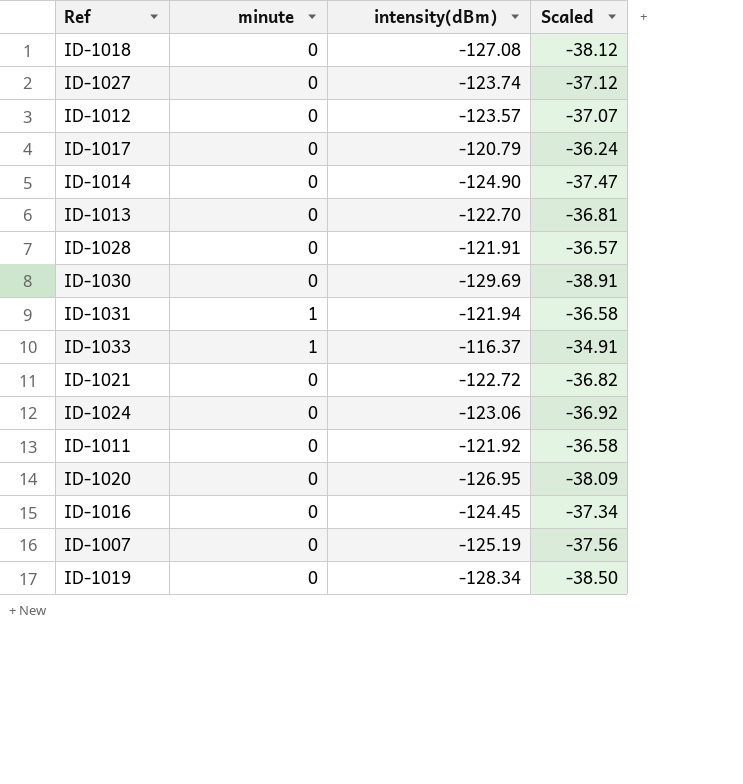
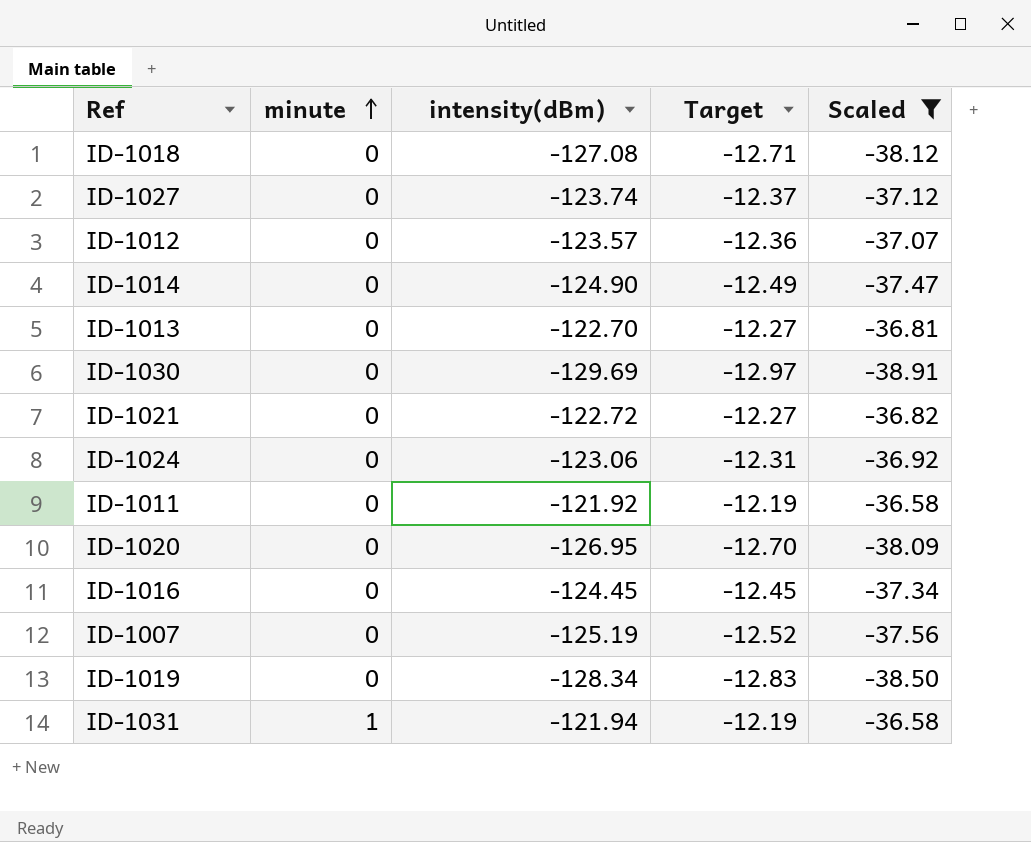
filter: none -> Scaled <= -36.58
row order: none -> minute ascending
column Target | formula: none -> [intensity(dBm)] * 0.1

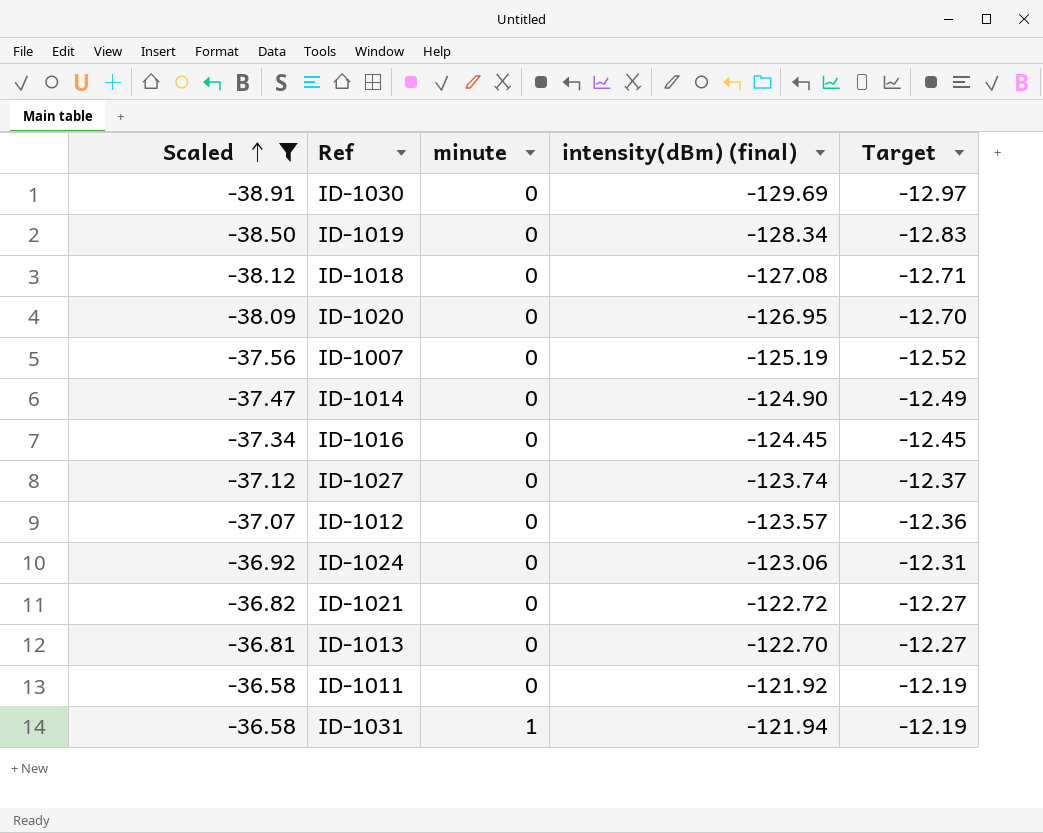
row order: minute ascending -> Scaled ascending
column Scaled | position: 5 -> 1
column name: intensity(dBm) -> intensity(dBm) (final)

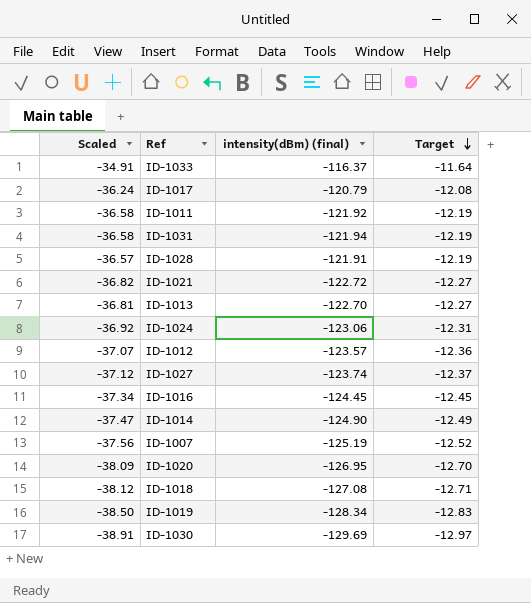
filter: Scaled <= -36.58 -> none
row order: Scaled ascending -> Target descending
column minute | position: 3 -> none

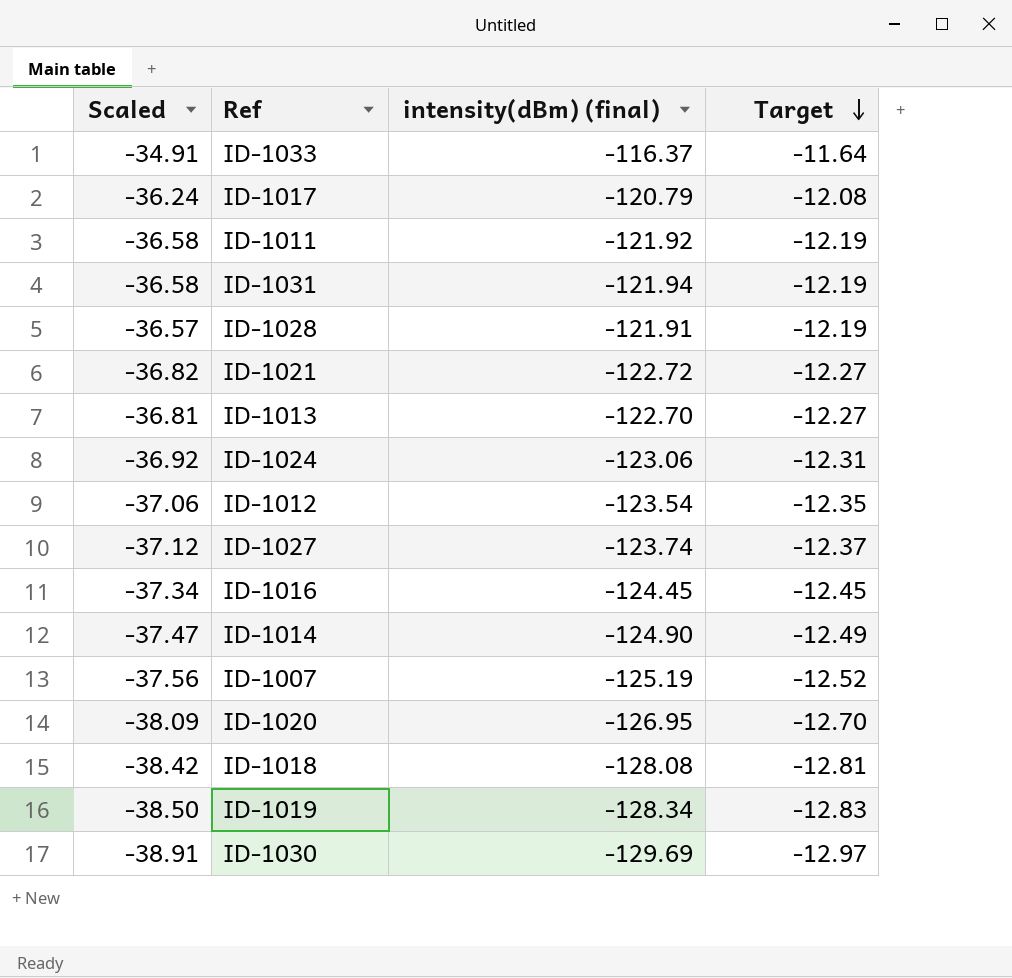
ID-1012 | Scaled: -37.07 -> -37.06
ID-1012 | intensity(dBm) (final): -123.57 -> -123.54
ID-1012 | Target: -12.36 -> -12.35
ID-1018 | Scaled: -38.12 -> -38.42
ID-1018 | intensity(dBm) (final): -127.08 -> -128.08
ID-1018 | Target: -12.71 -> -12.81

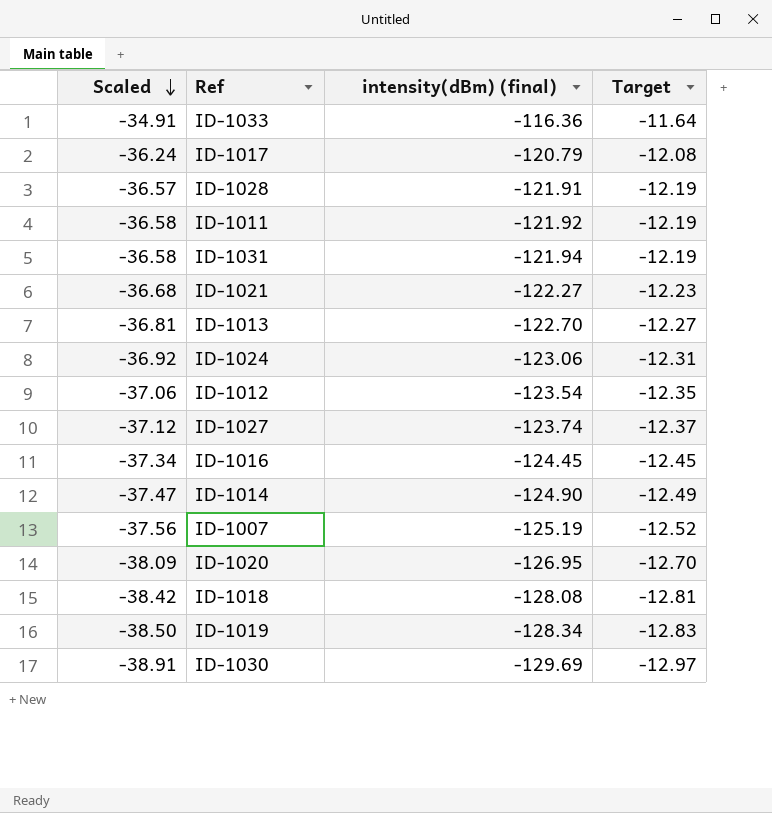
row order: Target descending -> Scaled descending
ID-1033 | intensity(dBm) (final): -116.37 -> -116.36
ID-1021 | Scaled: -36.82 -> -36.68
ID-1021 | intensity(dBm) (final): -122.72 -> -122.27
ID-1021 | Target: -12.27 -> -12.23

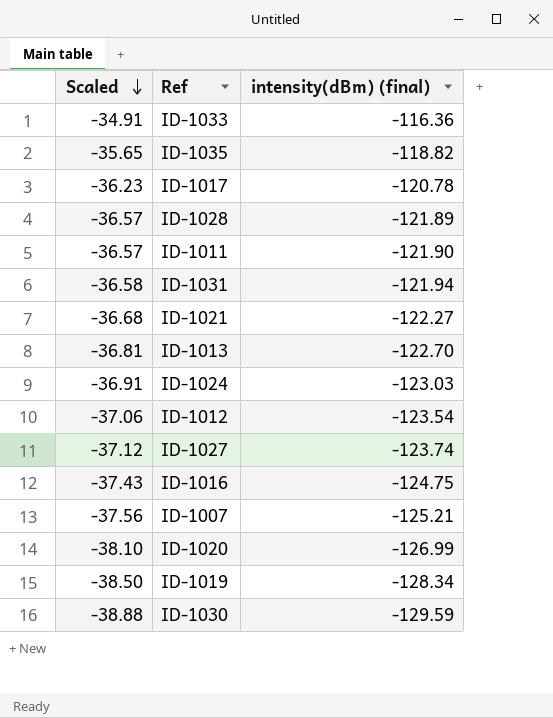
column Target | formula: [intensity(dBm) (final)] * 0.1 -> none
row ID-1014: -37.47 | -124.90 | -12.49 -> none
row ID-1018: -38.42 | -128.08 | -12.81 -> none
row ID-1035: none -> -35.65 | -118.82
ID-1017 | Scaled: -36.24 -> -36.23
ID-1017 | intensity(dBm) (final): -120.79 -> -120.78
ID-1028 | intensity(dBm) (final): -121.91 -> -121.89
ID-1011 | Scaled: -36.58 -> -36.57
ID-1011 | intensity(dBm) (final): -121.92 -> -121.90
ID-1024 | Scaled: -36.92 -> -36.91
ID-1024 | intensity(dBm) (final): -123.06 -> -123.03
ID-1016 | Scaled: -37.34 -> -37.43
ID-1016 | intensity(dBm) (final): -124.45 -> -124.75
ID-1007 | intensity(dBm) (final): -125.19 -> -125.21
ID-1020 | Scaled: -38.09 -> -38.10
ID-1020 | intensity(dBm) (final): -126.95 -> -126.99
ID-1030 | Scaled: -38.91 -> -38.88
ID-1030 | intensity(dBm) (final): -129.69 -> -129.59

